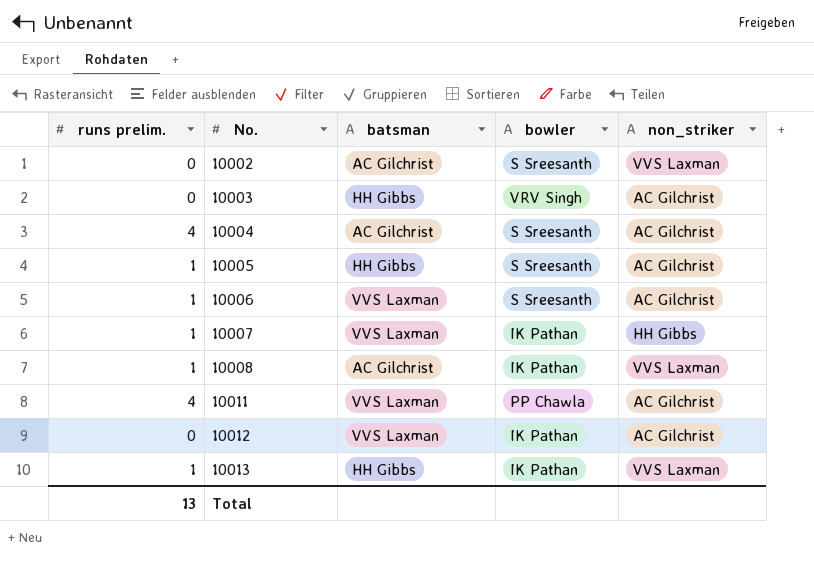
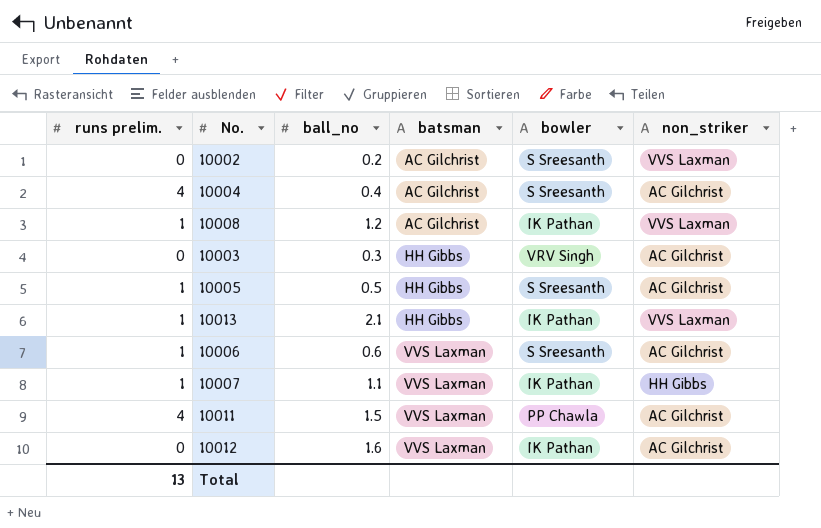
row order: No. ascending -> batsman ascending
column ball_no | position: none -> 3

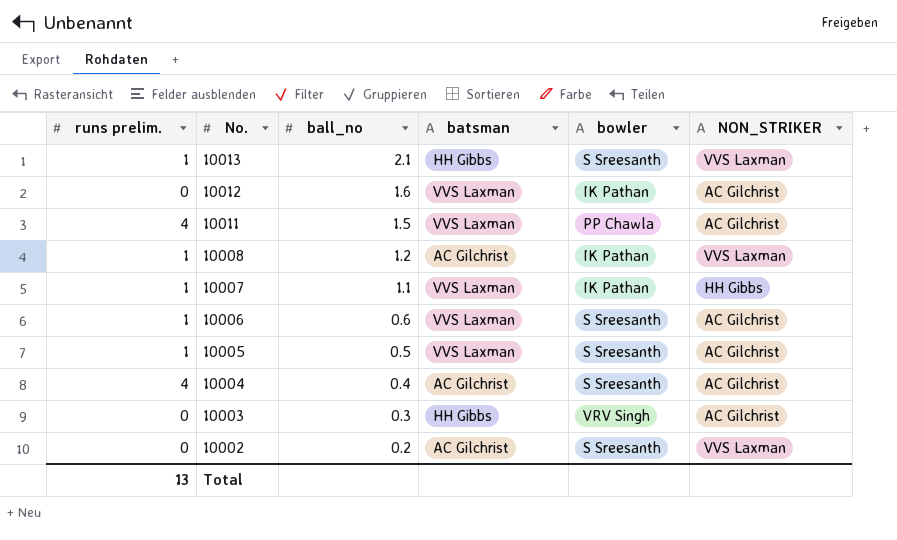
row order: batsman ascending -> No. descending
column name: non_striker -> NON_STRIKER
10013 | bowler: IK Pathan -> S Sreesanth
10005 | batsman: HH Gibbs -> VVS Laxman

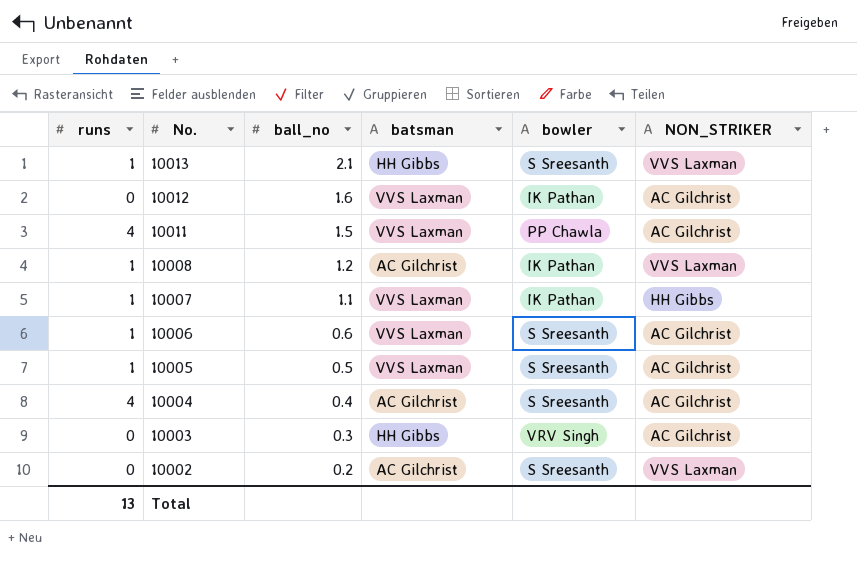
column name: runs prelim. -> runs

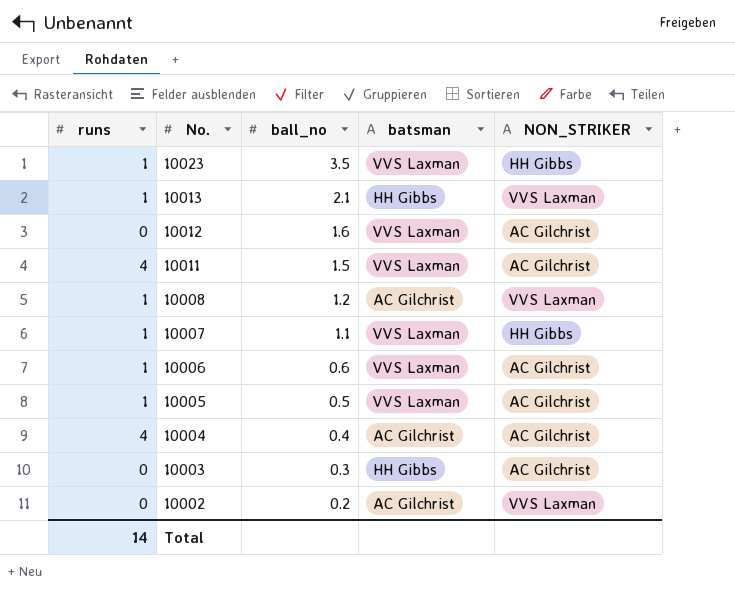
column bowler | position: 5 -> none
row 10023: none -> 1 | 3.5 | VVS Laxman | HH Gibbs
Total | runs: 13 -> 14

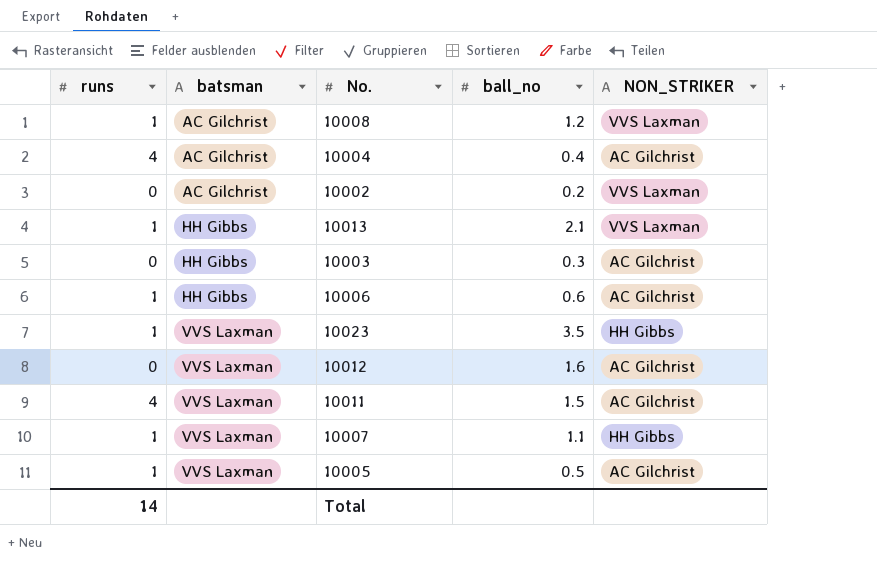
row order: No. descending -> batsman ascending
column batsman | position: 4 -> 2
10006 | batsman: VVS Laxman -> HH Gibbs

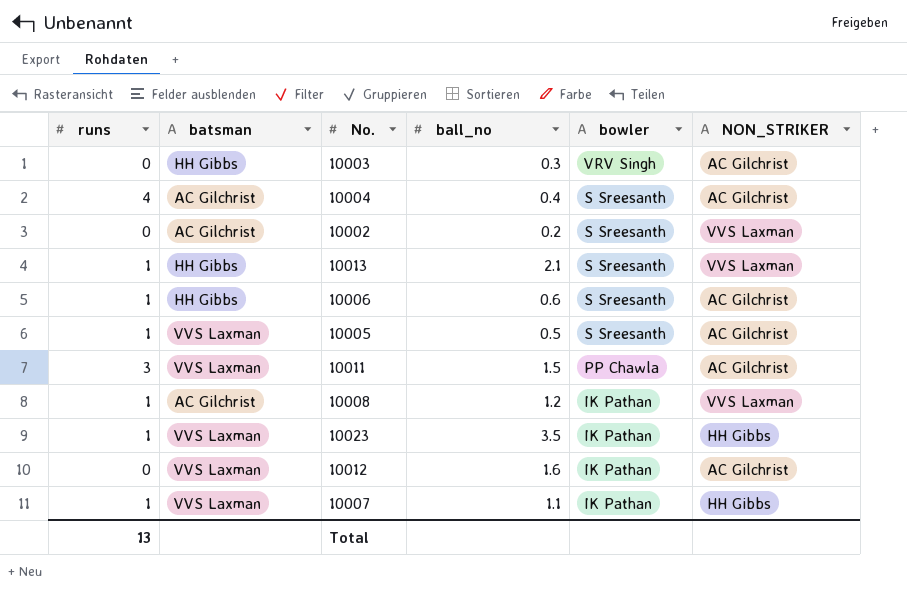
row order: batsman ascending -> bowler descending
column bowler | position: none -> 5
10011 | runs: 4 -> 3
Total | runs: 14 -> 13

